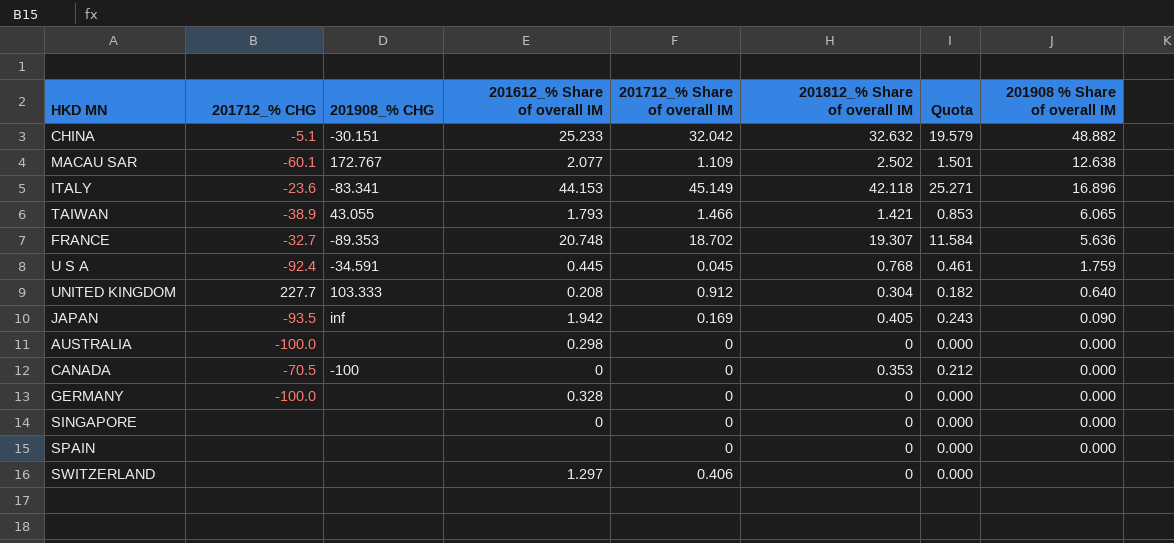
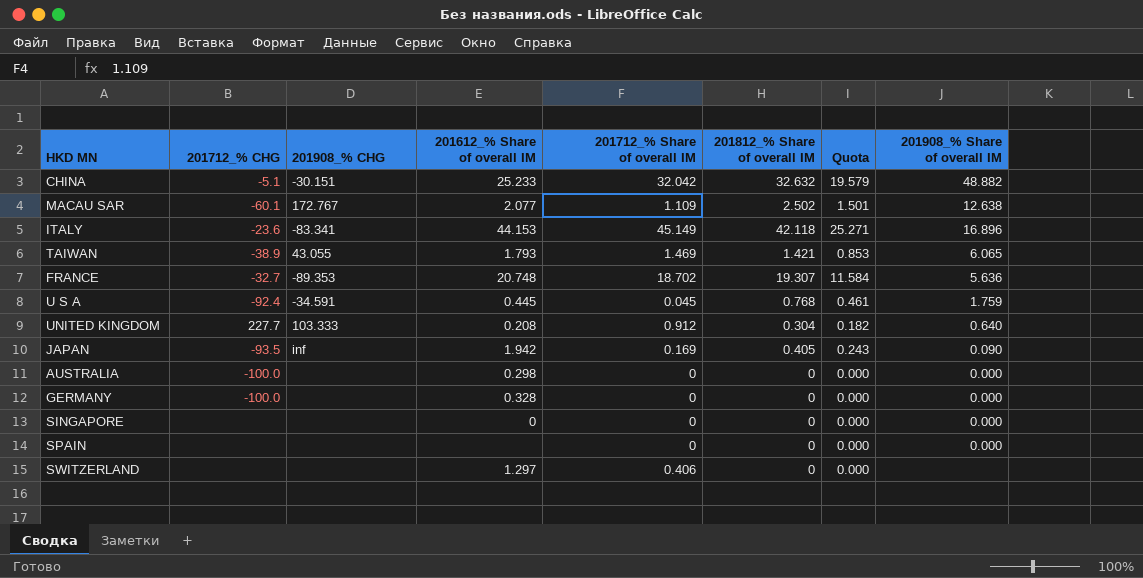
column name: 201908 % Share of overall IM -> 201908_% Share of overall IM
row CANADA: -70.5 | -100 | 0 | 0 | 0.353 | 0.212 | 0.000 -> none
TAIWAN | 201712_% Share of overall IM: 1.466 -> 1.469

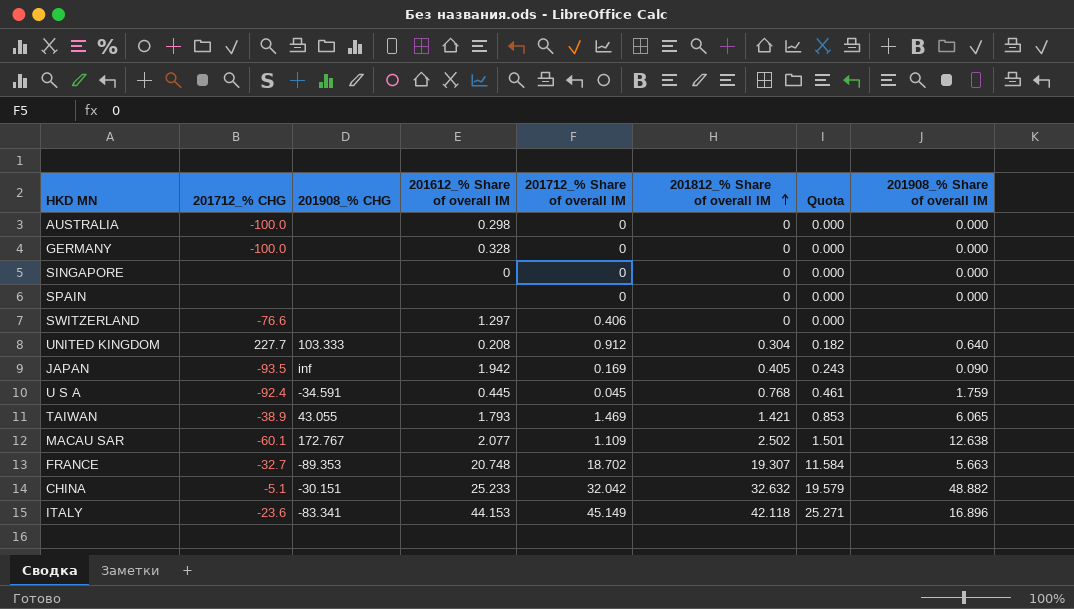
row order: none -> 201812_% Share of overall IM ascending
SWITZERLAND | 201712_% CHG: none -> -76.6
FRANCE | 201908_% Share of overall IM: 5.636 -> 5.663

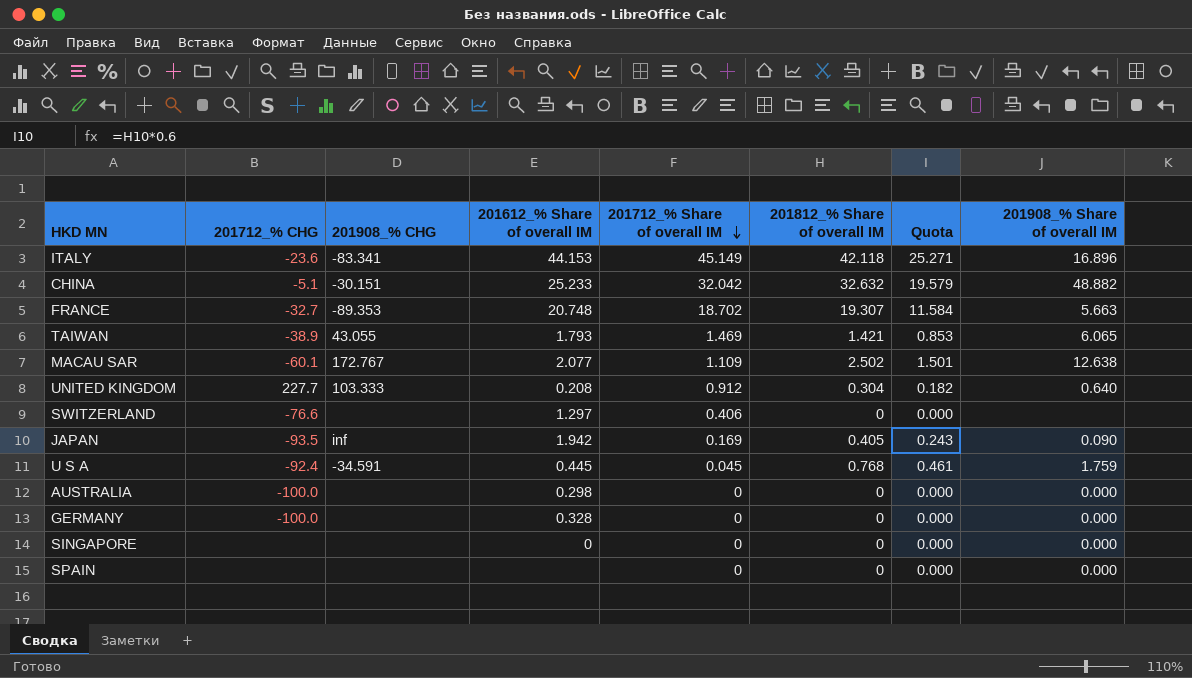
row order: 201812_% Share of overall IM ascending -> 201712_% Share of overall IM descending

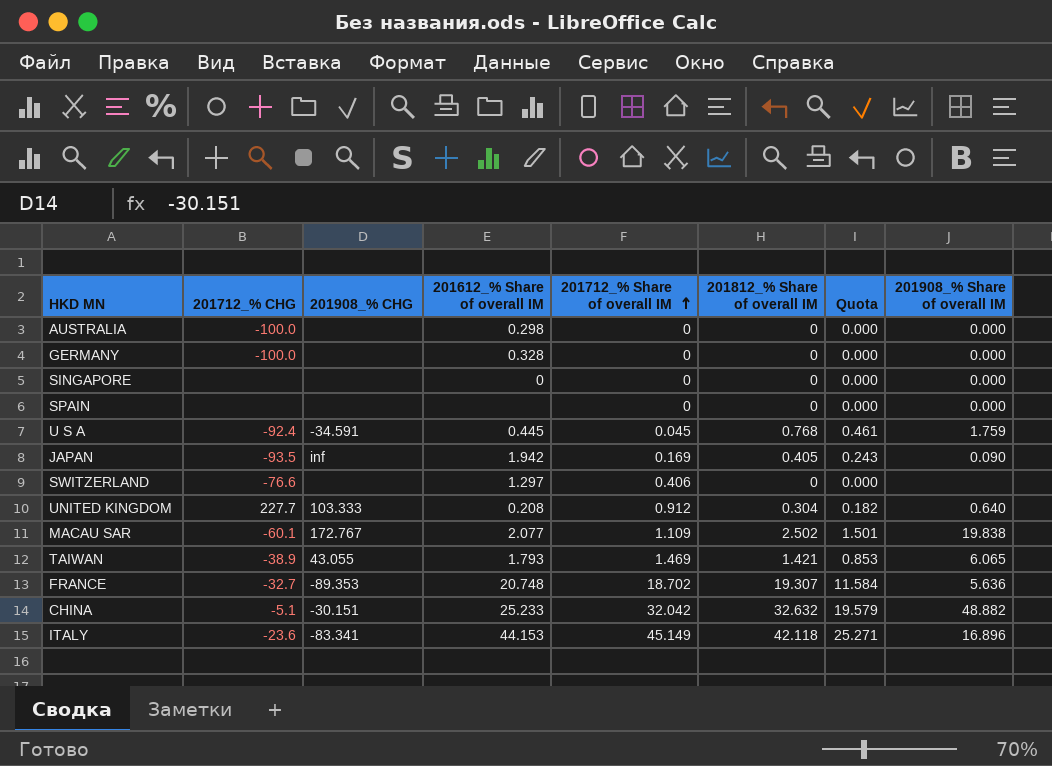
row order: 201712_% Share of overall IM descending -> 201712_% Share of overall IM ascending
MACAU SAR | 201908_% Share of overall IM: 12.638 -> 19.838
FRANCE | 201908_% Share of overall IM: 5.663 -> 5.636

